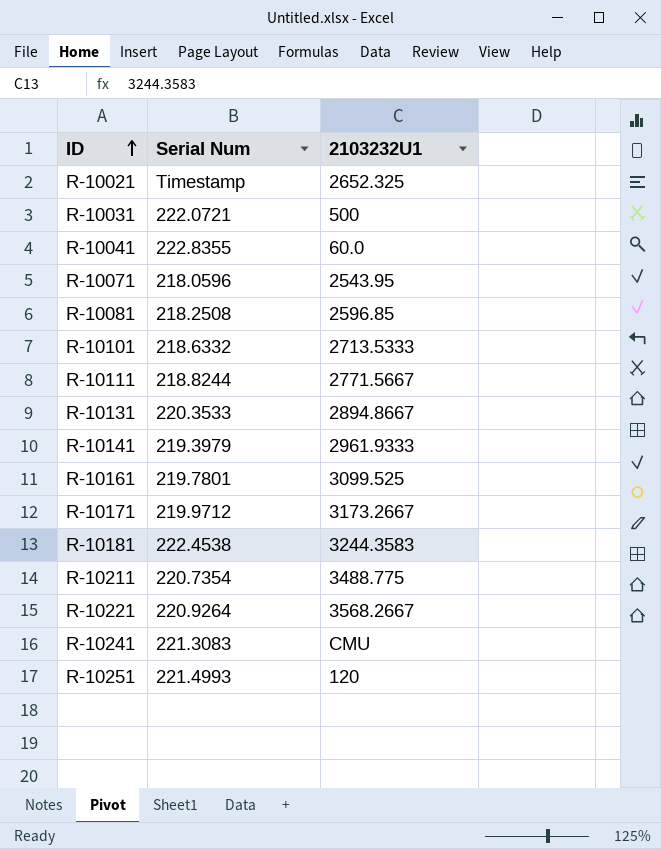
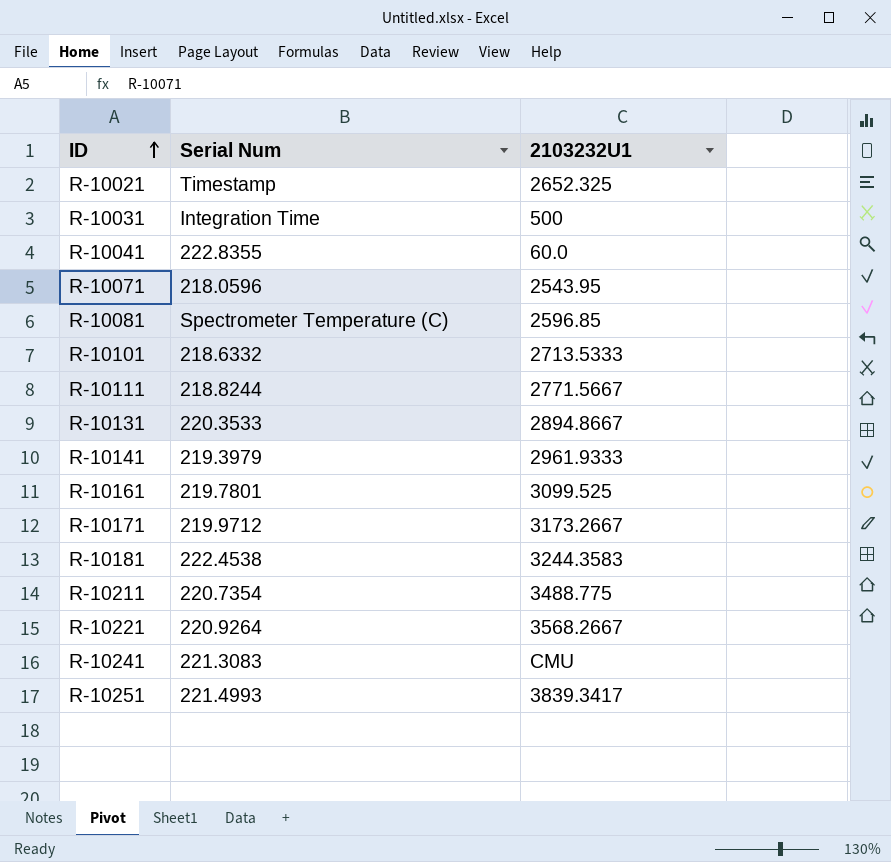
R-10031 | Serial Num: 222.0721 -> Integration Time
R-10081 | Serial Num: 218.2508 -> Spectrometer Temperature (C)
R-10251 | 2103232U1: 120 -> 3839.3417

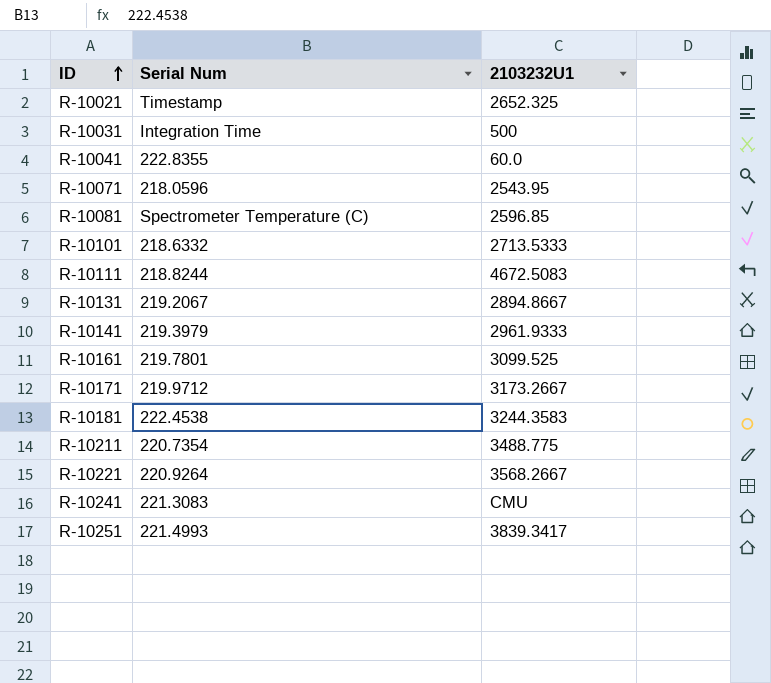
R-10111 | 2103232U1: 2771.5667 -> 4672.5083
R-10131 | Serial Num: 220.3533 -> 219.2067

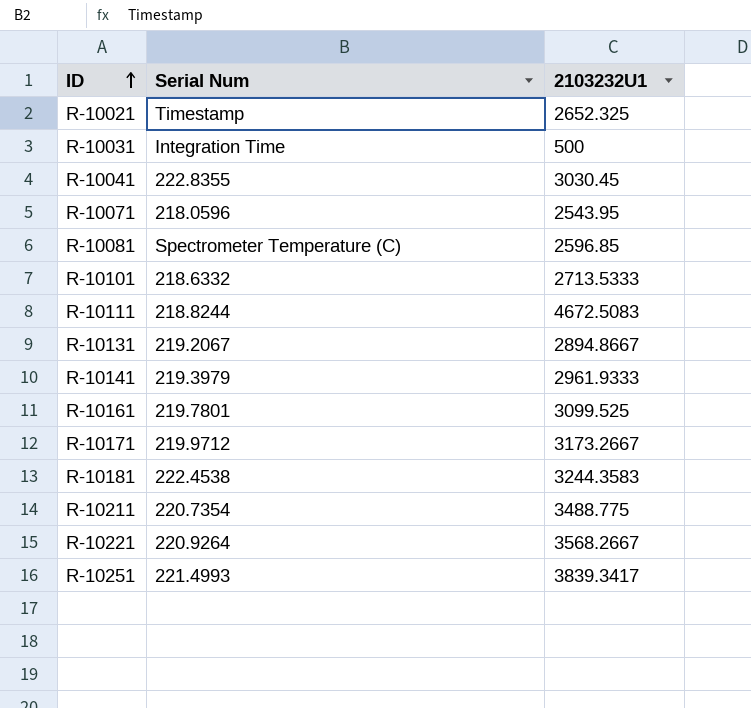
row R-10241: 221.3083 | CMU -> none
R-10041 | 2103232U1: 60.0 -> 3030.45

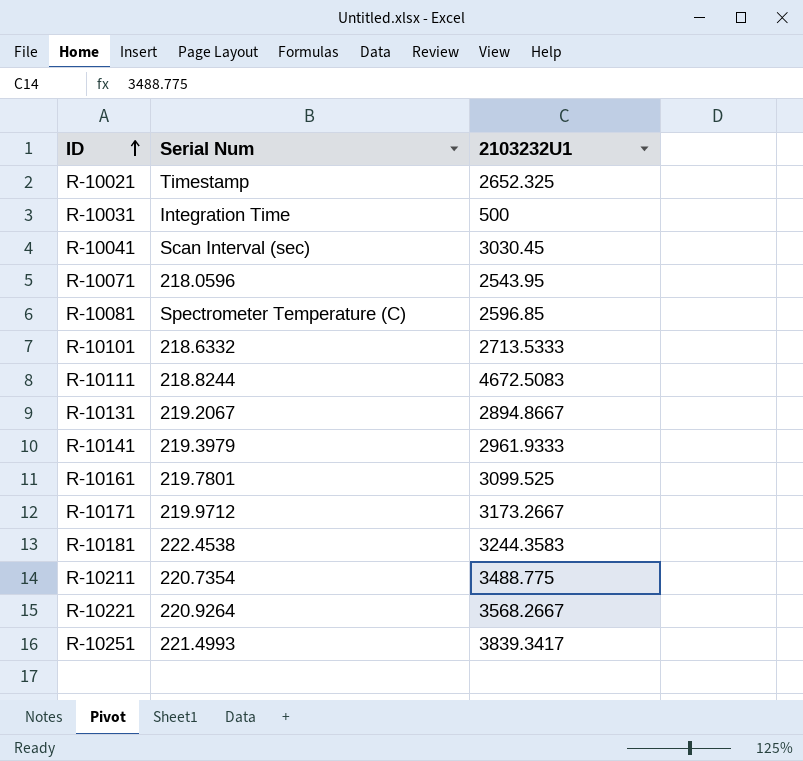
R-10041 | Serial Num: 222.8355 -> Scan Interval (sec)

